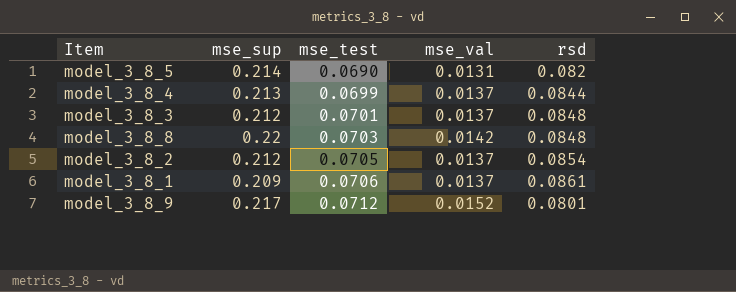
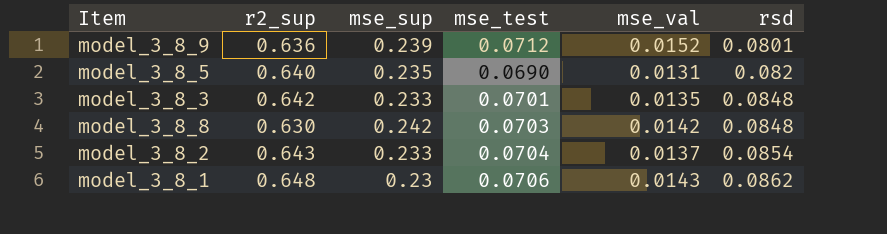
row order: mse_test ascending -> rsd ascending
column r2_sup | position: none -> 2
row model_3_8_4: 0.213 | 0.0699 | 0.0137 | 0.0844 -> none
model_3_8_9 | mse_sup: 0.217 -> 0.239
model_3_8_5 | mse_sup: 0.214 -> 0.235
model_3_8_3 | mse_sup: 0.212 -> 0.233
model_3_8_3 | mse_val: 0.0137 -> 0.0135
model_3_8_8 | mse_sup: 0.22 -> 0.242
model_3_8_2 | mse_sup: 0.212 -> 0.233
model_3_8_2 | mse_test: 0.0705 -> 0.0704
model_3_8_1 | mse_sup: 0.209 -> 0.23
model_3_8_1 | mse_val: 0.0137 -> 0.0143
model_3_8_1 | rsd: 0.0861 -> 0.0862

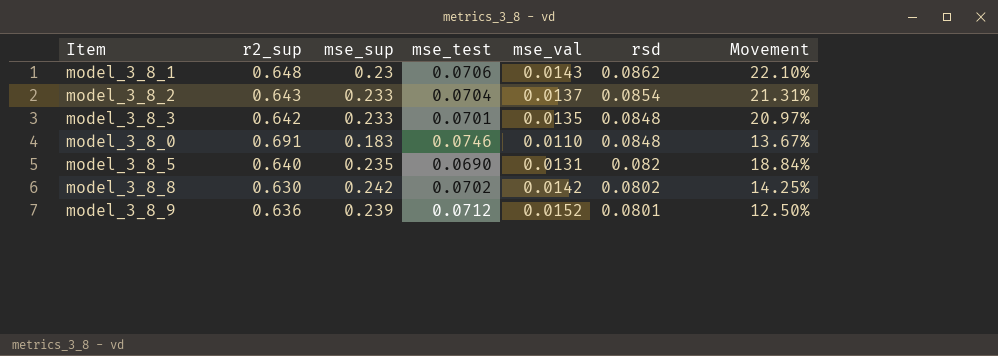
row order: rsd ascending -> rsd descending
column Movement | formula: none -> ([rsd] - [mse_test]) / [mse_test]
row model_3_8_0: none -> 0.691 | 0.183 | 0.0746 | 0.0110 | 0.0848 | 13.67%
model_3_8_8 | mse_test: 0.0703 -> 0.0702
model_3_8_8 | rsd: 0.0848 -> 0.0802

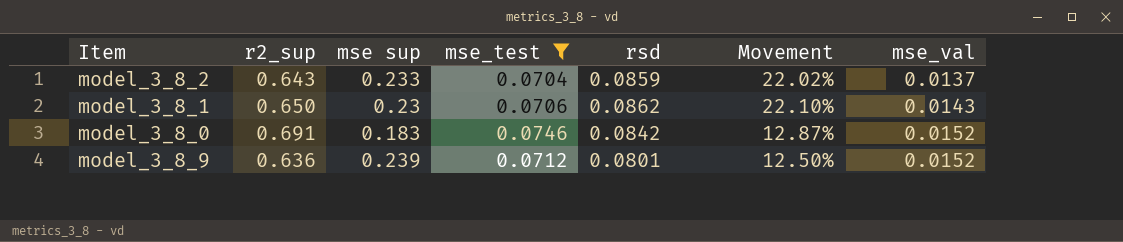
filter: none -> mse_test >= 0.0704
row order: rsd descending -> mse_val ascending
column name: mse_sup -> mse sup
column mse_val | position: 5 -> 7
model_3_8_2 | rsd: 0.0854 -> 0.0859
model_3_8_2 | Movement: 21.31% -> 22.02%
model_3_8_1 | r2_sup: 0.648 -> 0.650
model_3_8_0 | rsd: 0.0848 -> 0.0842
model_3_8_0 | Movement: 13.67% -> 12.87%
model_3_8_0 | mse_val: 0.0110 -> 0.0152

